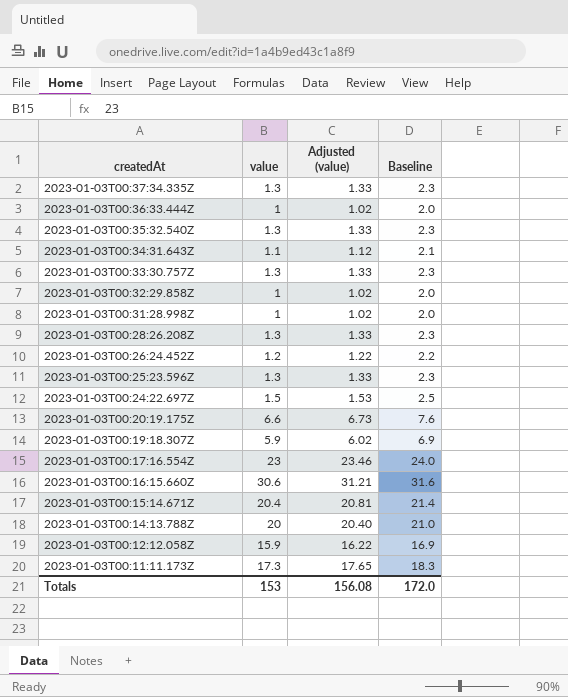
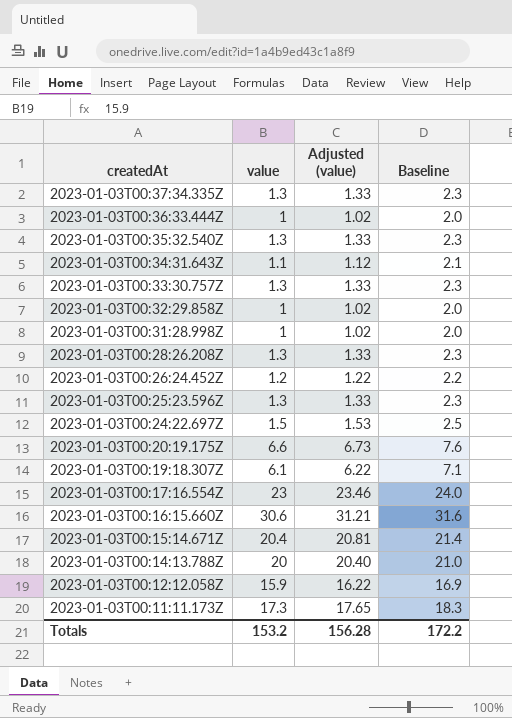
2023-01-03T00:19:18.307Z | value: 5.9 -> 6.1
2023-01-03T00:19:18.307Z | Adjusted (value): 6.02 -> 6.22
2023-01-03T00:19:18.307Z | Baseline: 6.9 -> 7.1
Totals | value: 153 -> 153.2
Totals | Adjusted (value): 156.08 -> 156.28
Totals | Baseline: 172.0 -> 172.2

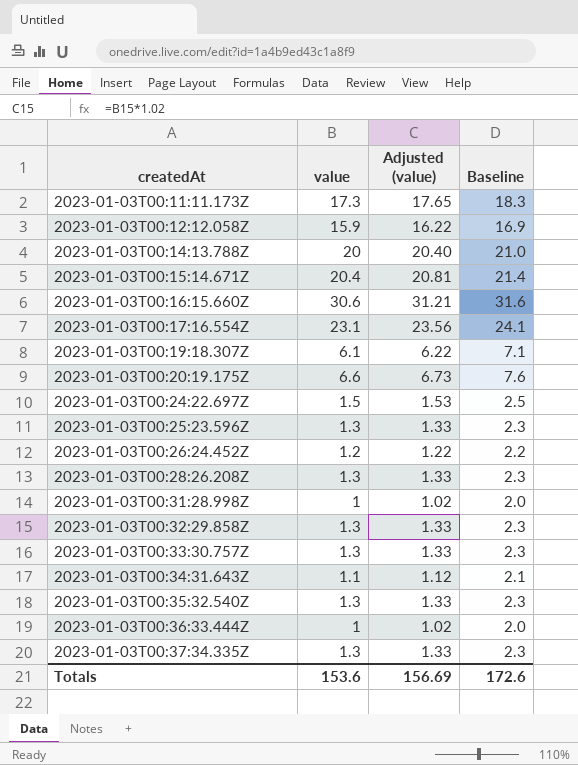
row order: createdAt descending -> createdAt ascending
2023-01-03T00:17:16.554Z | value: 23 -> 23.1
2023-01-03T00:17:16.554Z | Adjusted (value): 23.46 -> 23.56
2023-01-03T00:17:16.554Z | Baseline: 24.0 -> 24.1
2023-01-03T00:32:29.858Z | value: 1 -> 1.3
2023-01-03T00:32:29.858Z | Adjusted (value): 1.02 -> 1.33
2023-01-03T00:32:29.858Z | Baseline: 2.0 -> 2.3
Totals | value: 153.2 -> 153.6
Totals | Adjusted (value): 156.28 -> 156.69
Totals | Baseline: 172.2 -> 172.6

